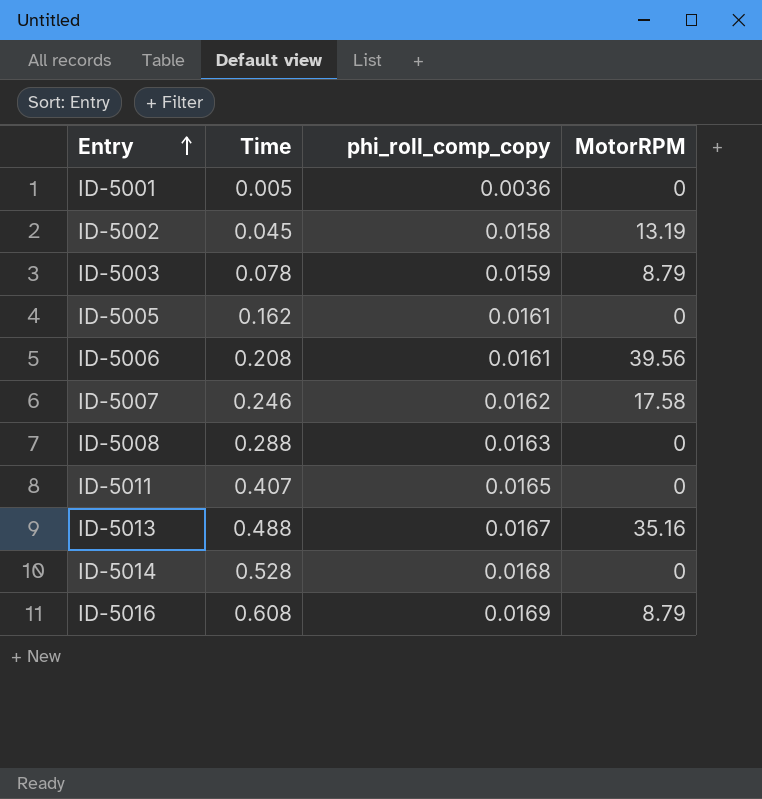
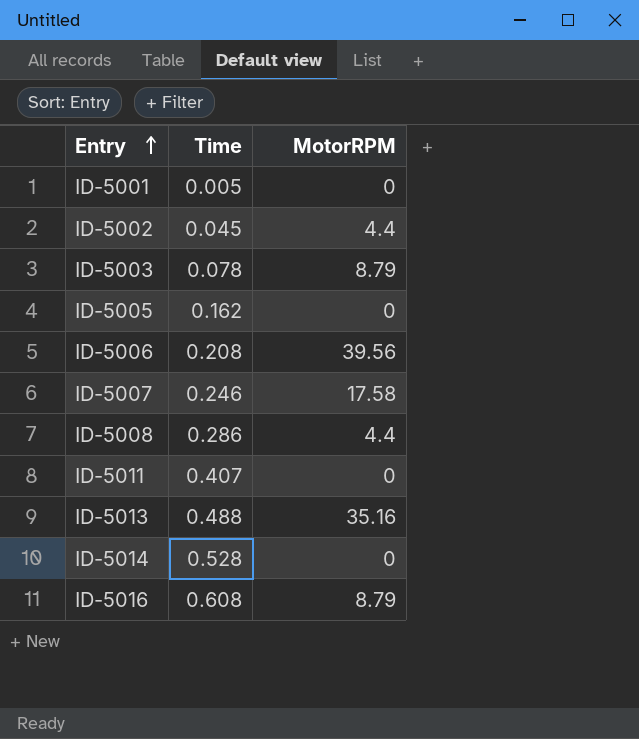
column phi_roll_comp_copy | position: 3 -> none
ID-5002 | MotorRPM: 13.19 -> 4.4
ID-5008 | Time: 0.288 -> 0.286
ID-5008 | MotorRPM: 0 -> 4.4

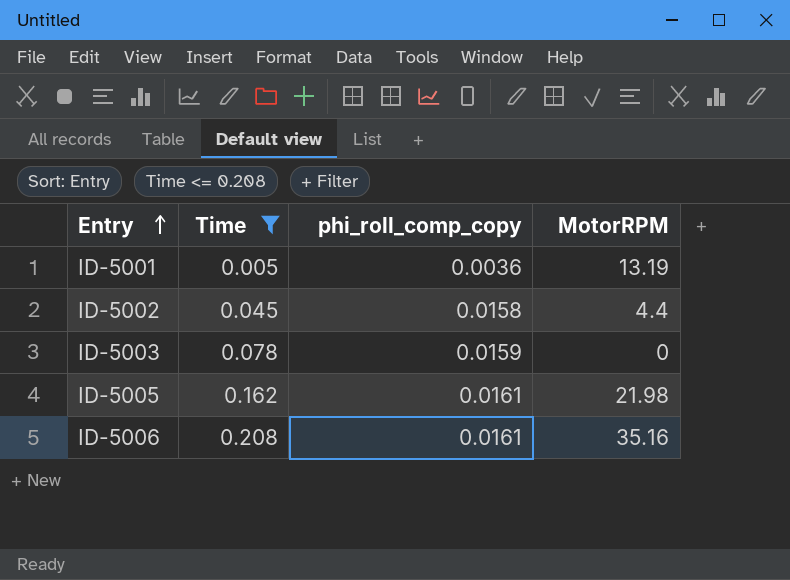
filter: none -> Time <= 0.208
column phi_roll_comp_copy | position: none -> 3
ID-5001 | MotorRPM: 0 -> 13.19
ID-5003 | MotorRPM: 8.79 -> 0
ID-5005 | MotorRPM: 0 -> 21.98
ID-5006 | MotorRPM: 39.56 -> 35.16

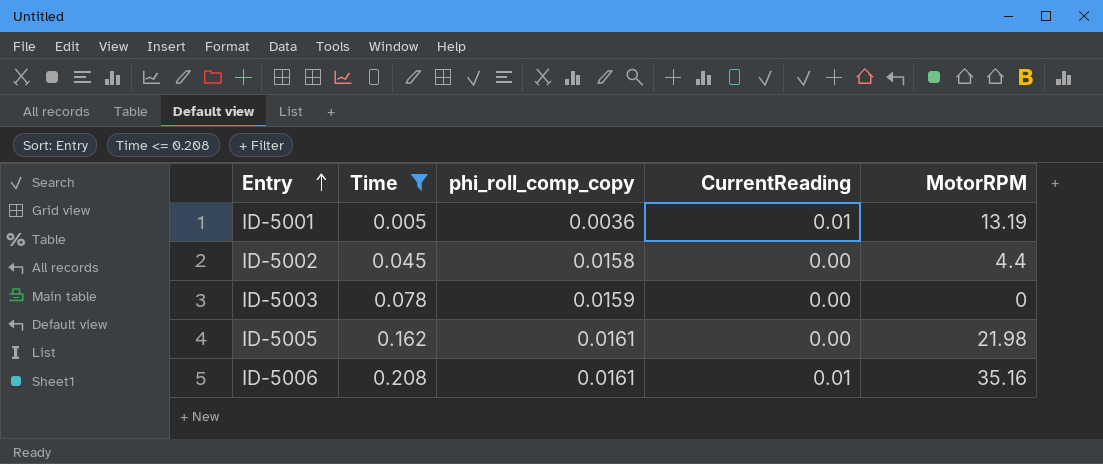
column CurrentReading | position: none -> 4

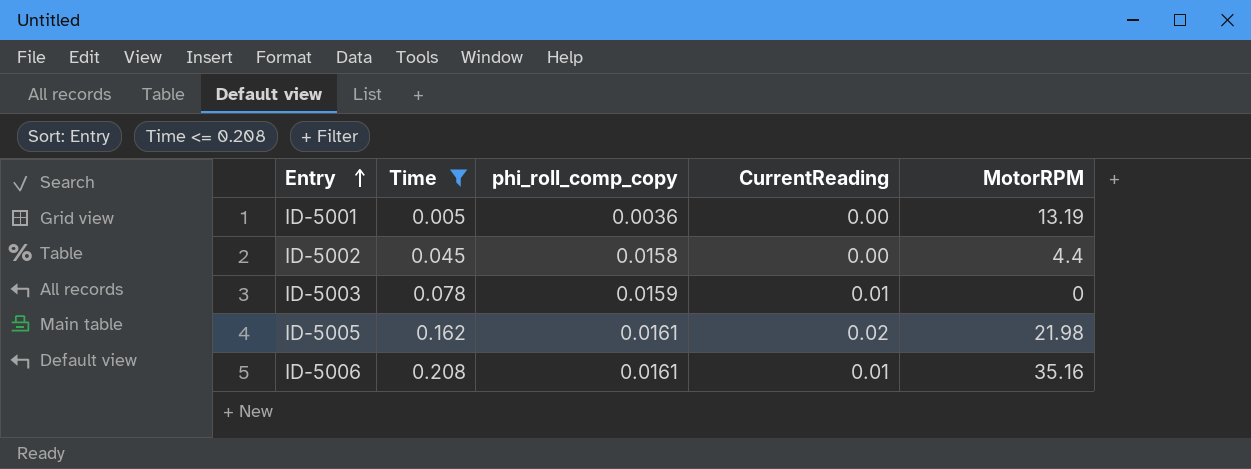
ID-5001 | CurrentReading: 0.01 -> 0.00
ID-5003 | CurrentReading: 0.00 -> 0.01
ID-5005 | CurrentReading: 0.00 -> 0.02

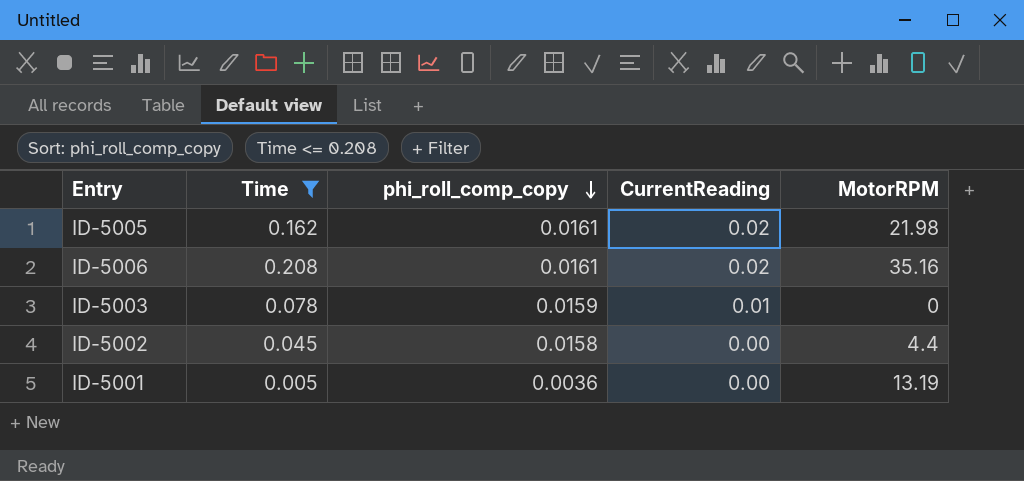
row order: Entry ascending -> phi_roll_comp_copy descending
ID-5006 | CurrentReading: 0.01 -> 0.02

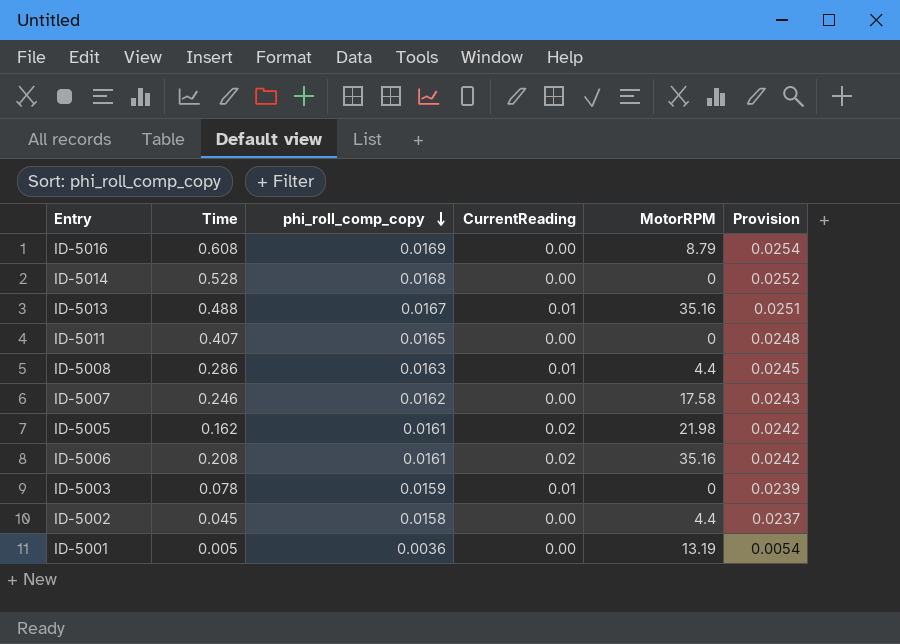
filter: Time <= 0.208 -> none
column Provision | formula: none -> [phi_roll_comp_copy] * 1.5

